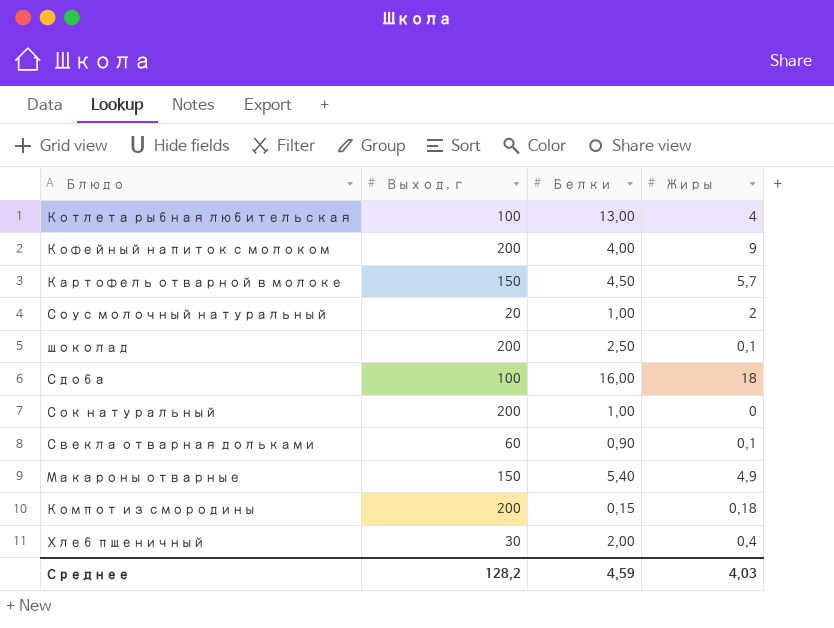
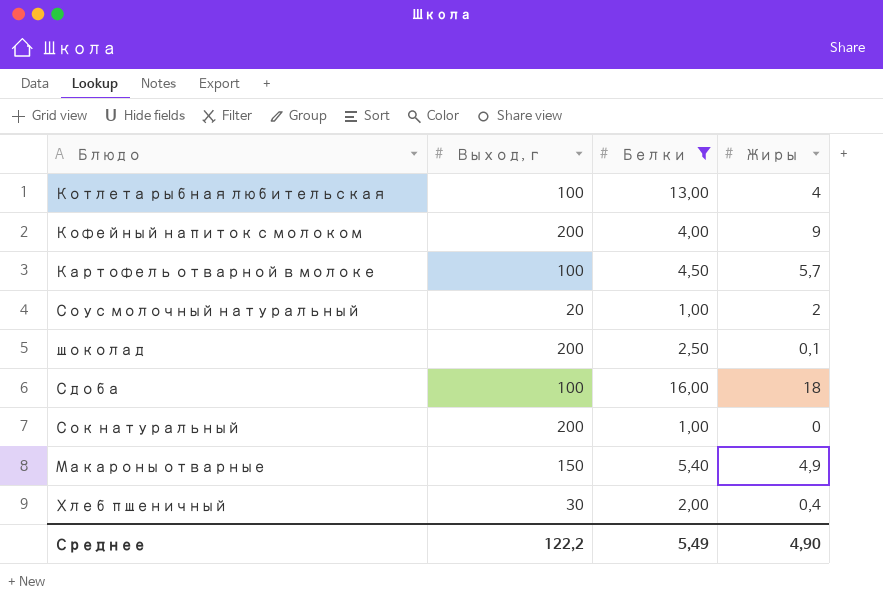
filter: none -> Белки >= 1,00
Картофель отварной в молоке | Выход, г: 150 -> 100
Среднее | Выход, г: 128,2 -> 122,2
Среднее | Белки: 4,59 -> 5,49
Среднее | Жиры: 4,03 -> 4,90

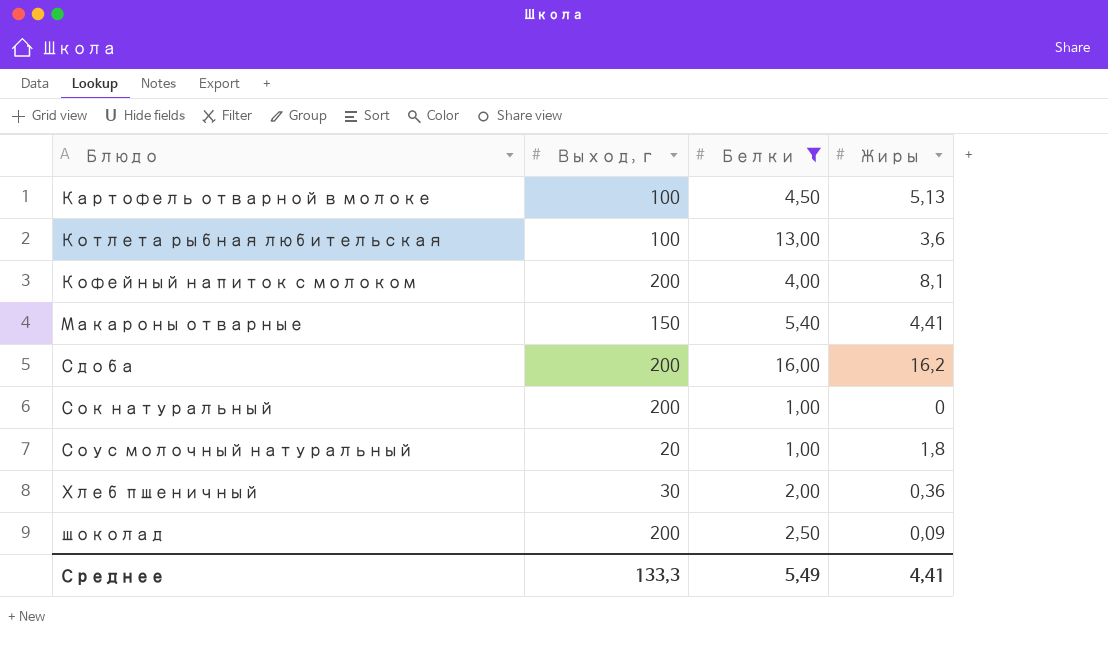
row order: none -> Блюдо ascending
Картофель отварной в молоке | Жиры: 5,7 -> 5,13
Котлета рыбная любительская | Жиры: 4 -> 3,6
Кофейный напиток с молоком | Жиры: 9 -> 8,1
Макароны отварные | Жиры: 4,9 -> 4,41
Сдоба | Выход, г: 100 -> 200
Сдоба | Жиры: 18 -> 16,2
Соус молочный натуральный | Жиры: 2 -> 1,8
Хлеб пшеничный | Жиры: 0,4 -> 0,36
шоколад | Жиры: 0,1 -> 0,09
Среднее | Выход, г: 122,2 -> 133,3
Среднее | Жиры: 4,90 -> 4,41

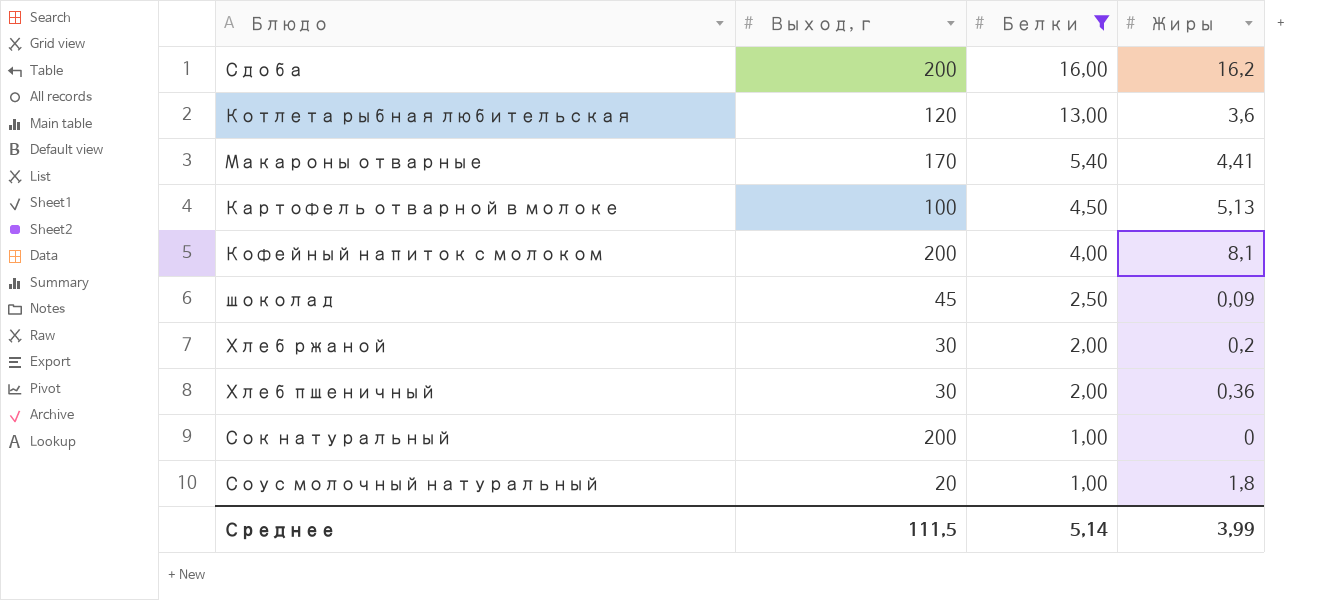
row order: Блюдо ascending -> Белки descending
Котлета рыбная любительская | Выход, г: 100 -> 120
Макароны отварные | Выход, г: 150 -> 170
шоколад | Выход, г: 200 -> 45
row Хлеб ржаной: none -> 30 | 2,00 | 0,2
Среднее | Выход, г: 133,3 -> 111,5
Среднее | Белки: 5,49 -> 5,14
Среднее | Жиры: 4,41 -> 3,99

